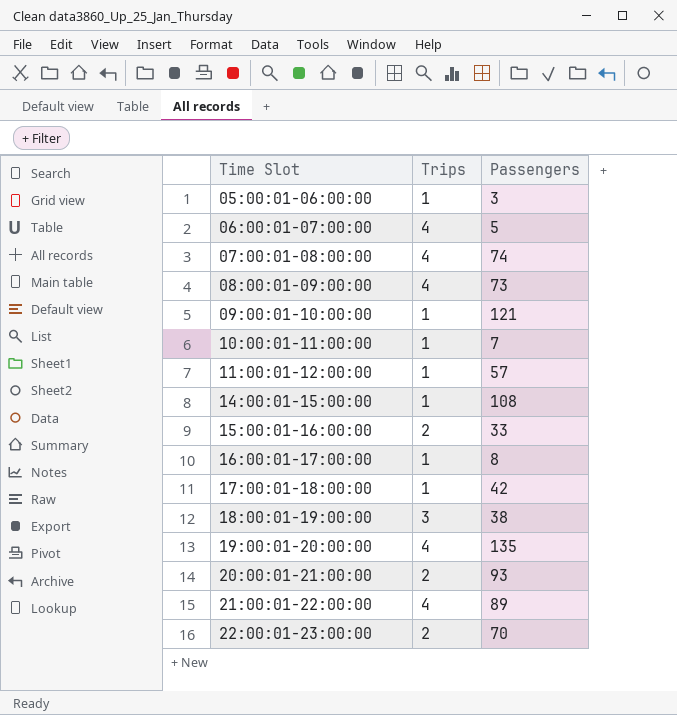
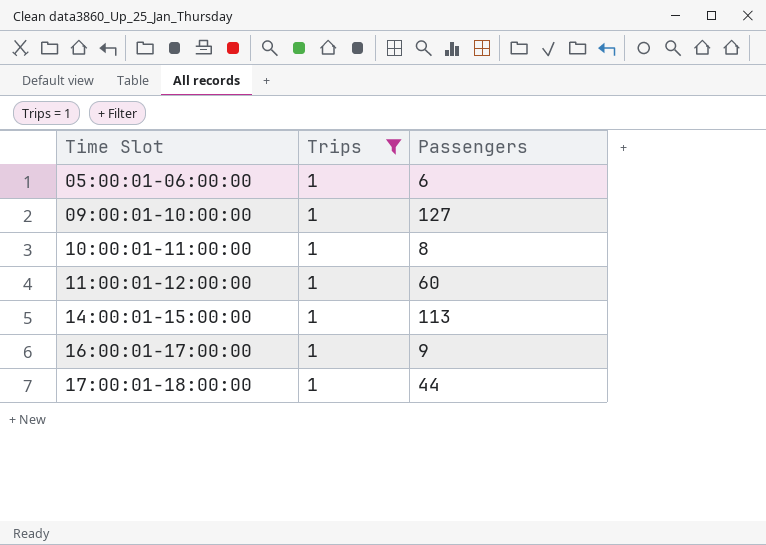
filter: none -> Trips = 1
05:00:01-06:00:00 | Passengers: 3 -> 6
09:00:01-10:00:00 | Passengers: 121 -> 127
10:00:01-11:00:00 | Passengers: 7 -> 8
11:00:01-12:00:00 | Passengers: 57 -> 60
14:00:01-15:00:00 | Passengers: 108 -> 113
16:00:01-17:00:00 | Passengers: 8 -> 9
17:00:01-18:00:00 | Passengers: 42 -> 44

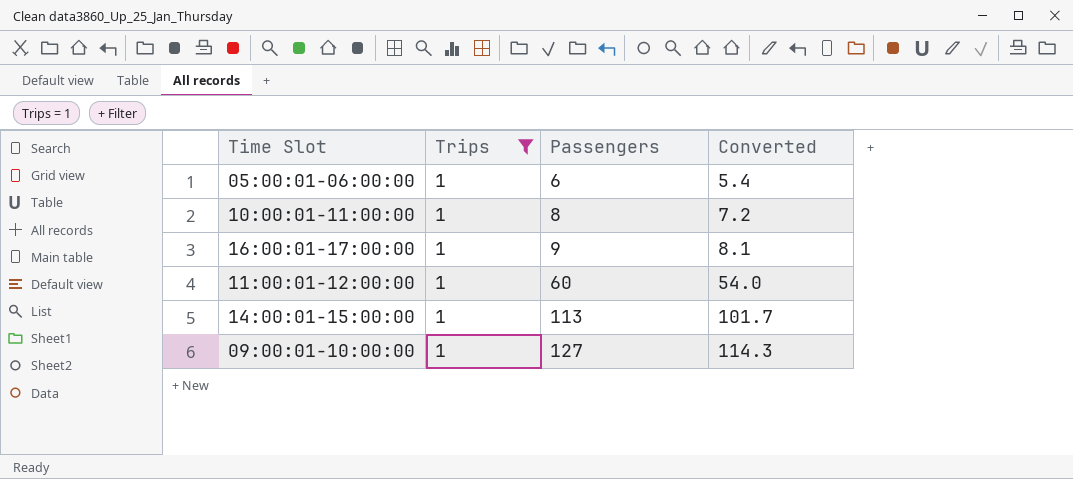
row order: Time Slot ascending -> Passengers ascending
column Converted | formula: none -> [Passengers] * 0.9
row 17:00:01-18:00:00: 1 | 44 -> none

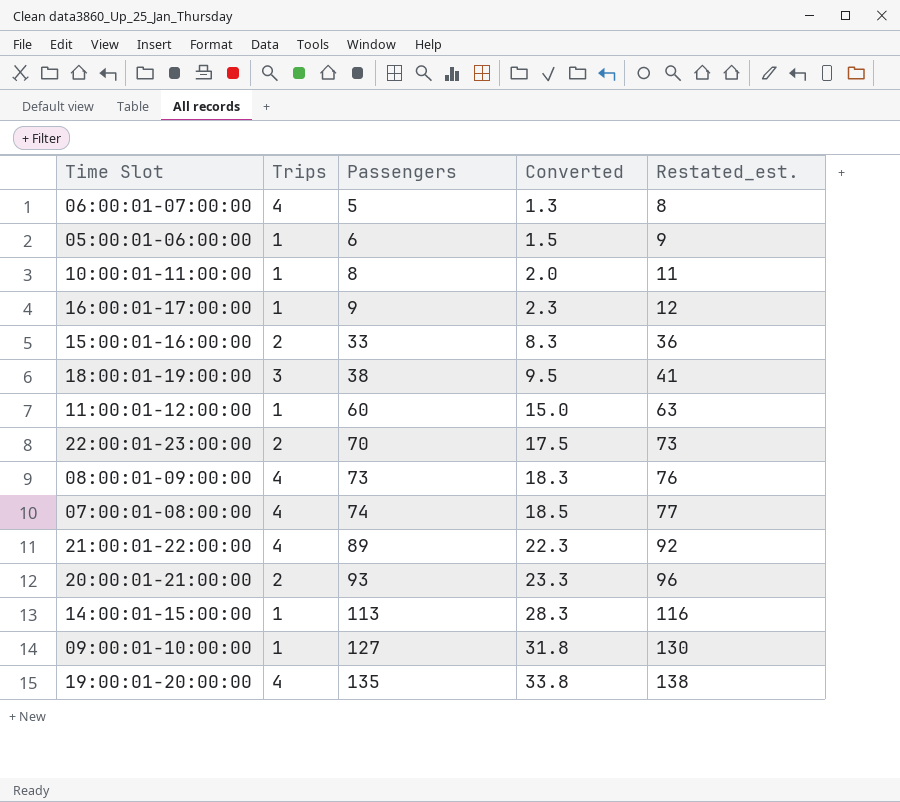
filter: Trips = 1 -> none
column Converted | formula: [Passengers] * 0.9 -> [Passengers] * 0.25
column Restated_est. | formula: none -> [Passengers] + 3

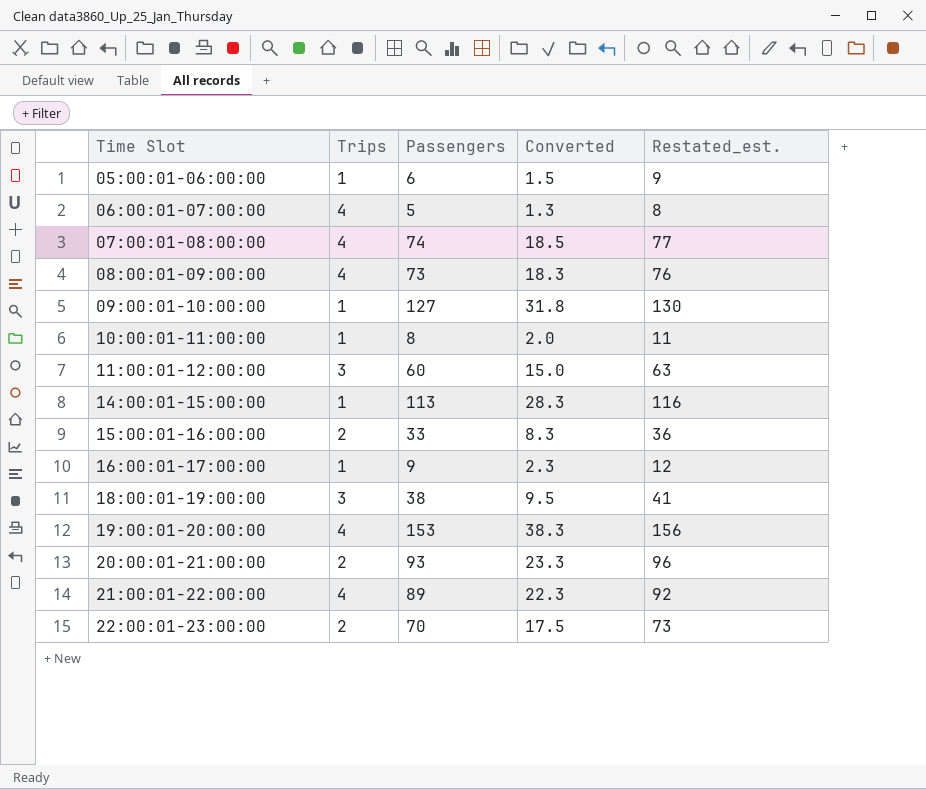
row order: Passengers ascending -> Time Slot ascending
11:00:01-12:00:00 | Trips: 1 -> 3
19:00:01-20:00:00 | Passengers: 135 -> 153
19:00:01-20:00:00 | Converted: 33.8 -> 38.3
19:00:01-20:00:00 | Restated_est.: 138 -> 156

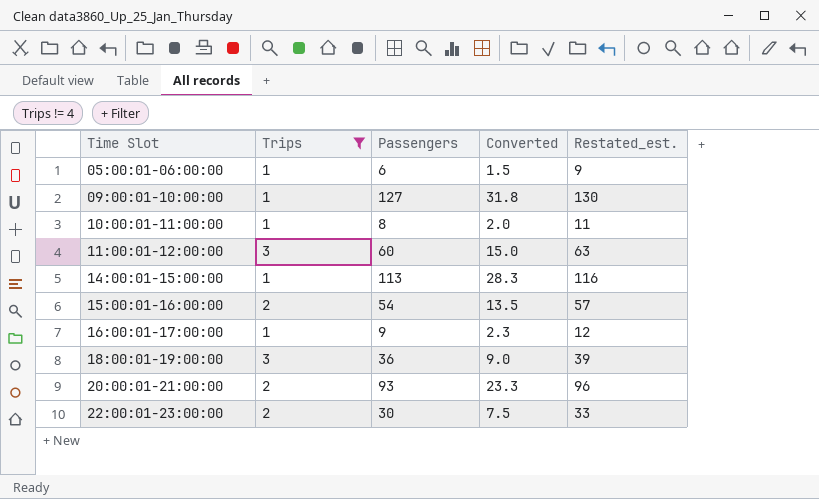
filter: none -> Trips != 4
15:00:01-16:00:00 | Passengers: 33 -> 54
15:00:01-16:00:00 | Converted: 8.3 -> 13.5
15:00:01-16:00:00 | Restated_est.: 36 -> 57
18:00:01-19:00:00 | Passengers: 38 -> 36
18:00:01-19:00:00 | Converted: 9.5 -> 9.0
18:00:01-19:00:00 | Restated_est.: 41 -> 39
22:00:01-23:00:00 | Passengers: 70 -> 30
22:00:01-23:00:00 | Converted: 17.5 -> 7.5
22:00:01-23:00:00 | Restated_est.: 73 -> 33

